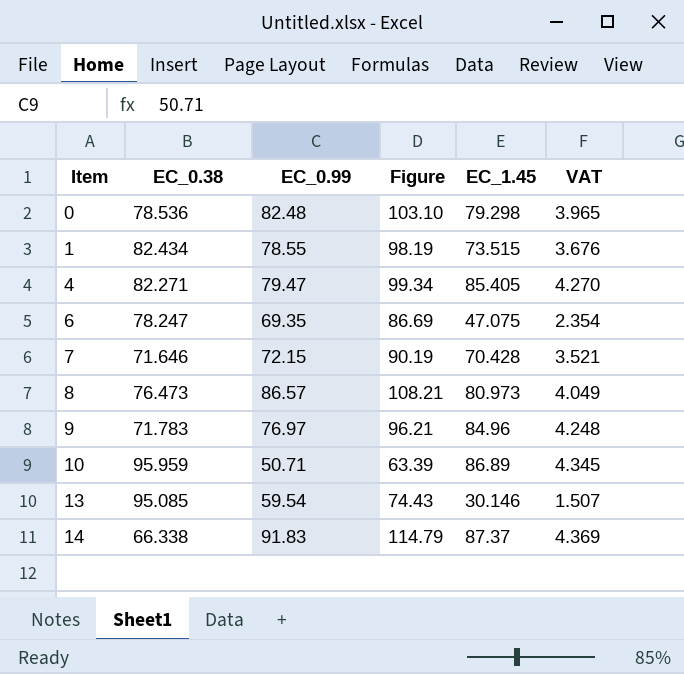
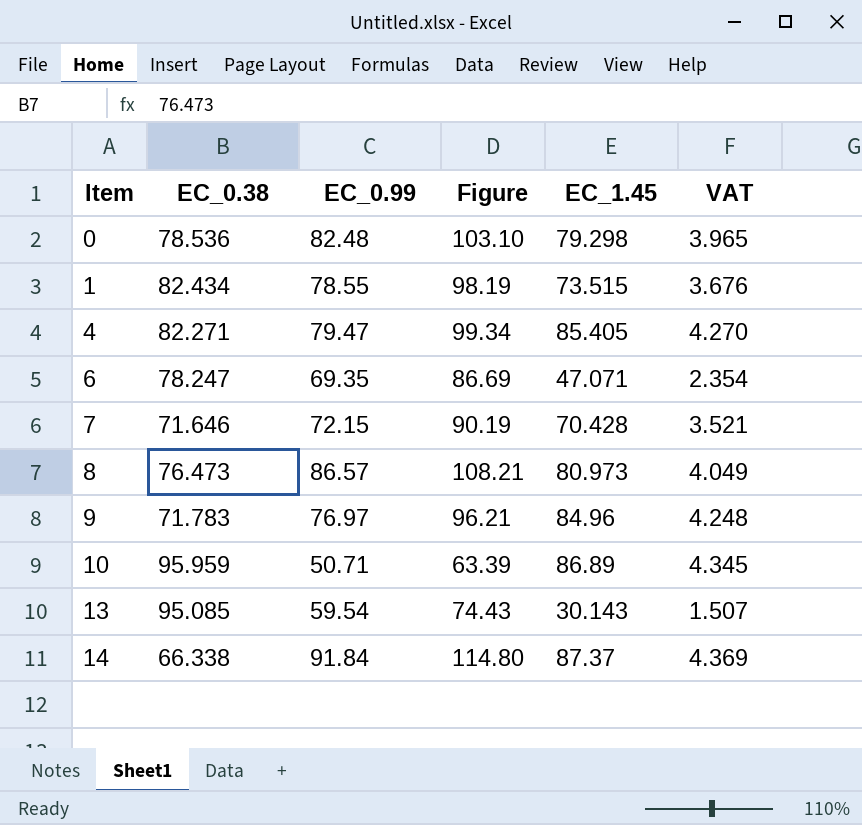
6 | EC_1.45: 47.075 -> 47.071
13 | EC_1.45: 30.146 -> 30.143
14 | EC_0.99: 91.83 -> 91.84
14 | Figure: 114.79 -> 114.80

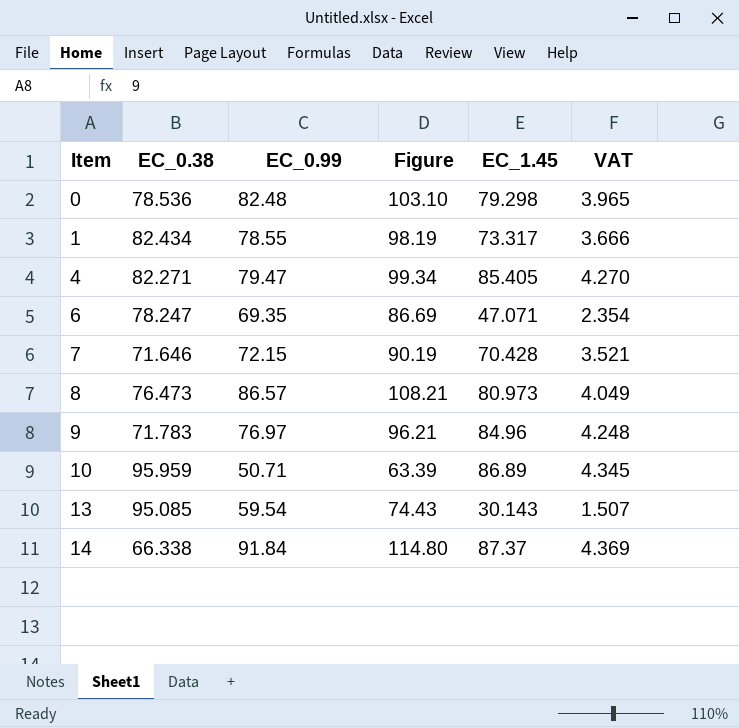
1 | EC_1.45: 73.515 -> 73.317
1 | VAT: 3.676 -> 3.666

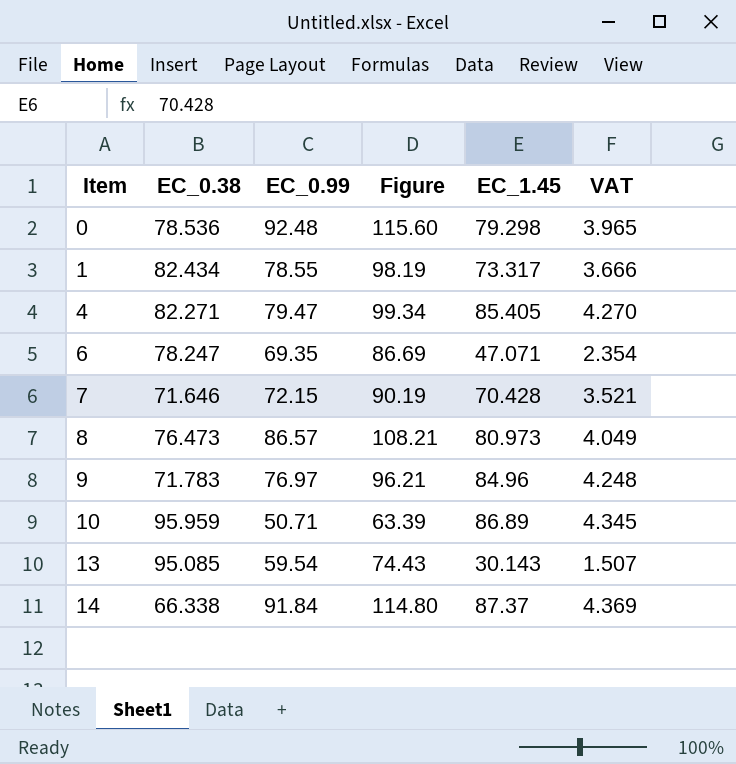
0 | EC_0.99: 82.48 -> 92.48
0 | Figure: 103.10 -> 115.60

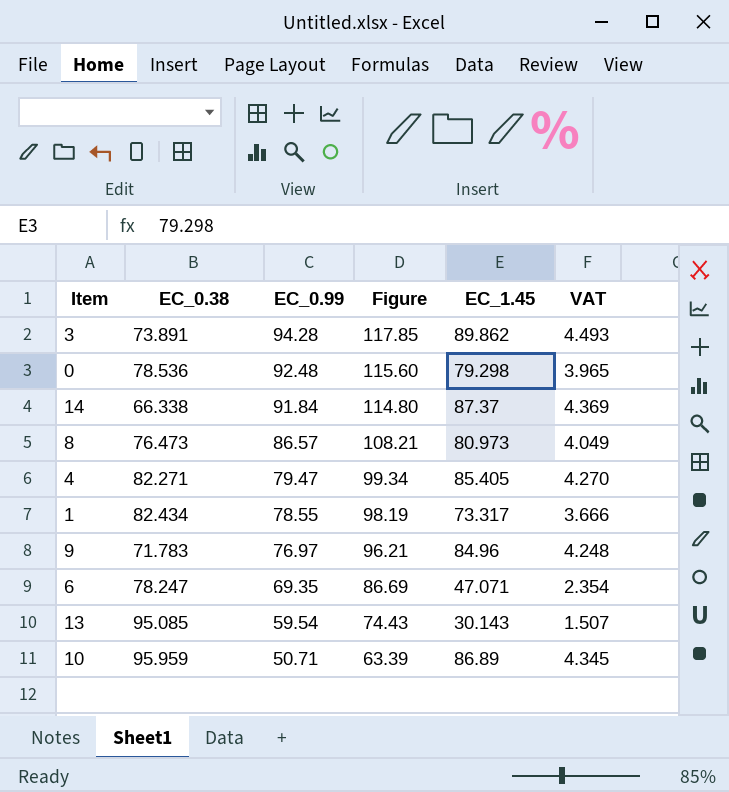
row order: Item ascending -> EC_0.99 descending
row 7: 71.646 | 72.15 | 90.19 | 70.428 | 3.521 -> none
row 3: none -> 73.891 | 94.28 | 117.85 | 89.862 | 4.493

